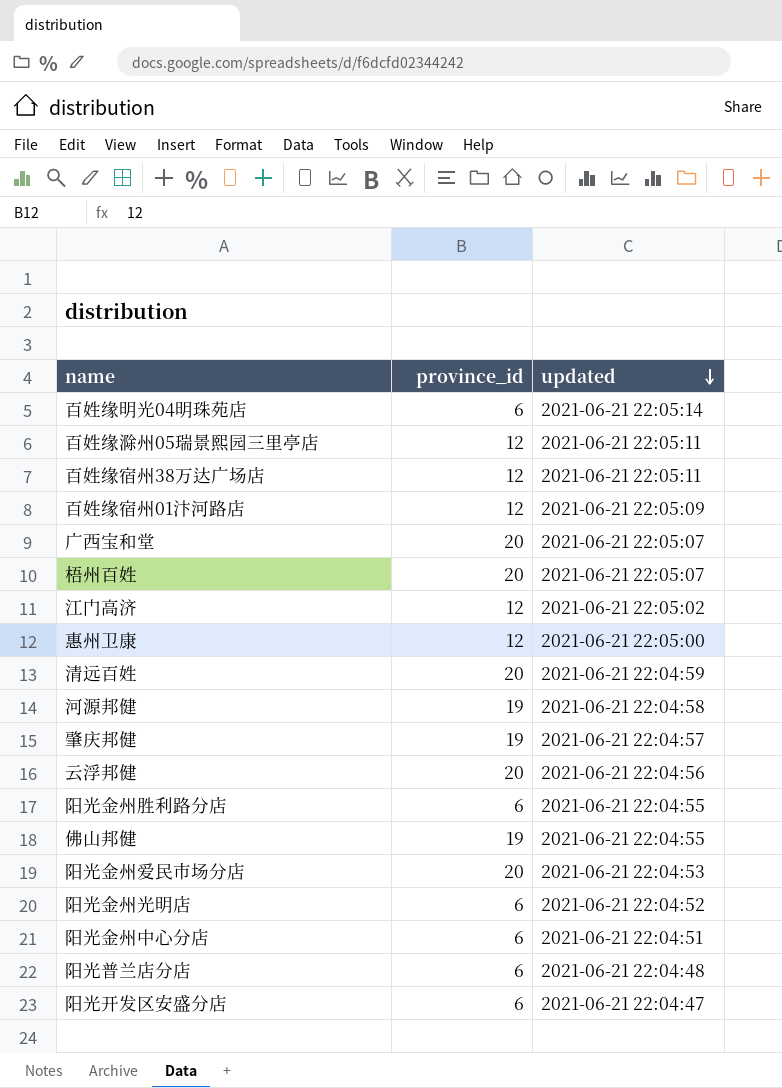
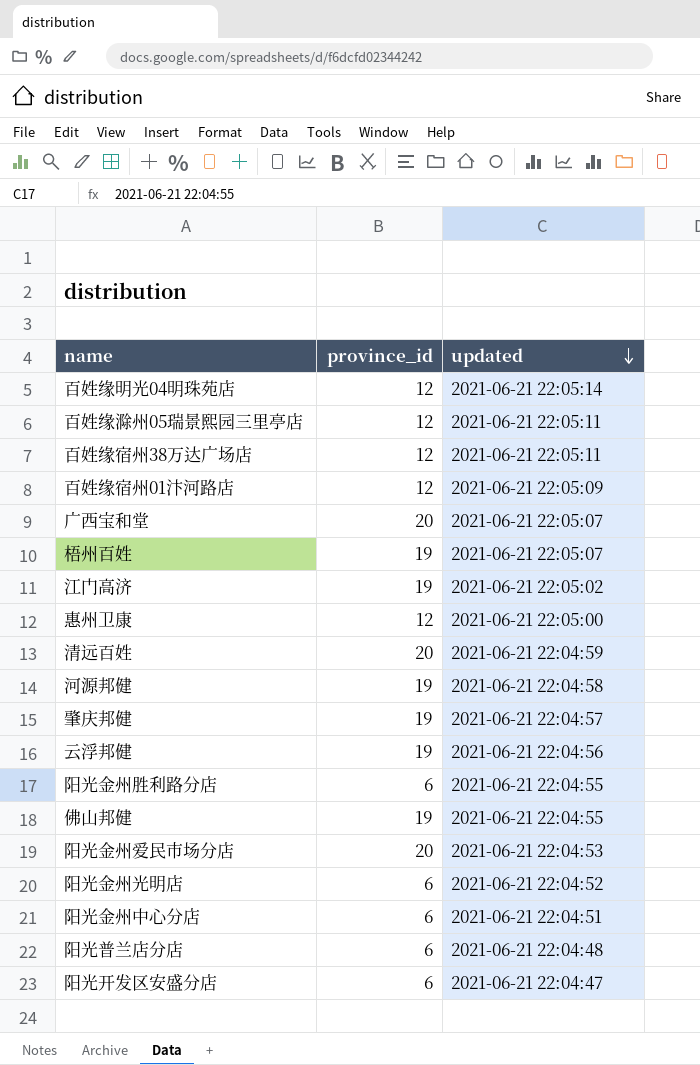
百姓缘明光04明珠苑店 | province_id: 6 -> 12
梧州百姓 | province_id: 20 -> 19
江门高济 | province_id: 12 -> 19
云浮邦健 | province_id: 20 -> 19

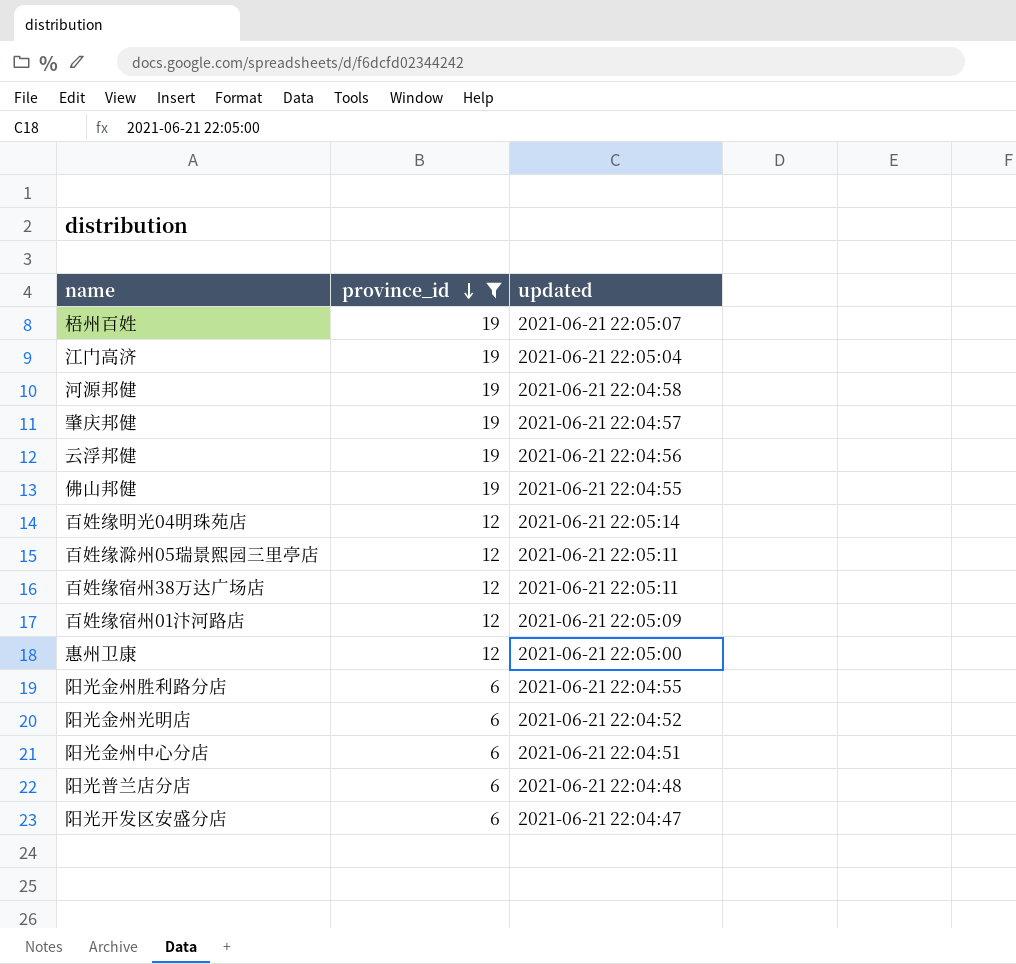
filter: none -> province_id != 20
row order: updated descending -> province_id descending
江门高济 | updated: 2021-06-21 22:05:02 -> 2021-06-21 22:05:04

